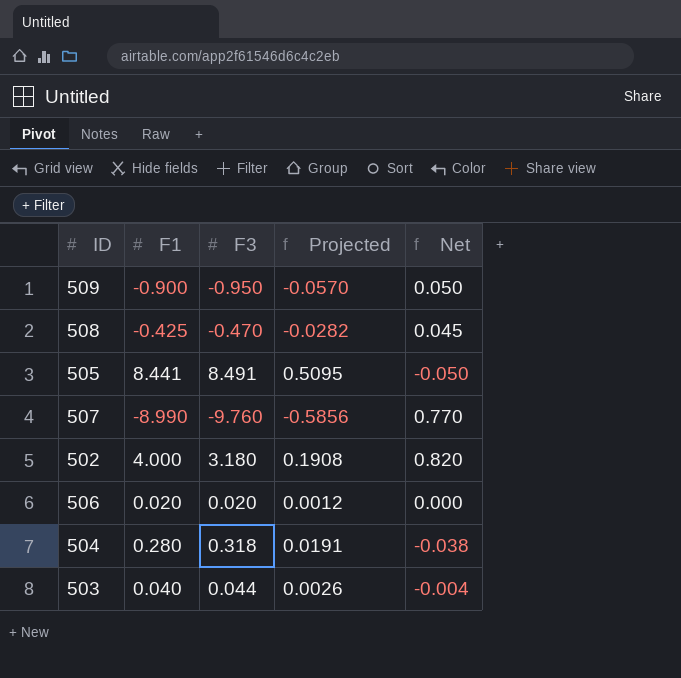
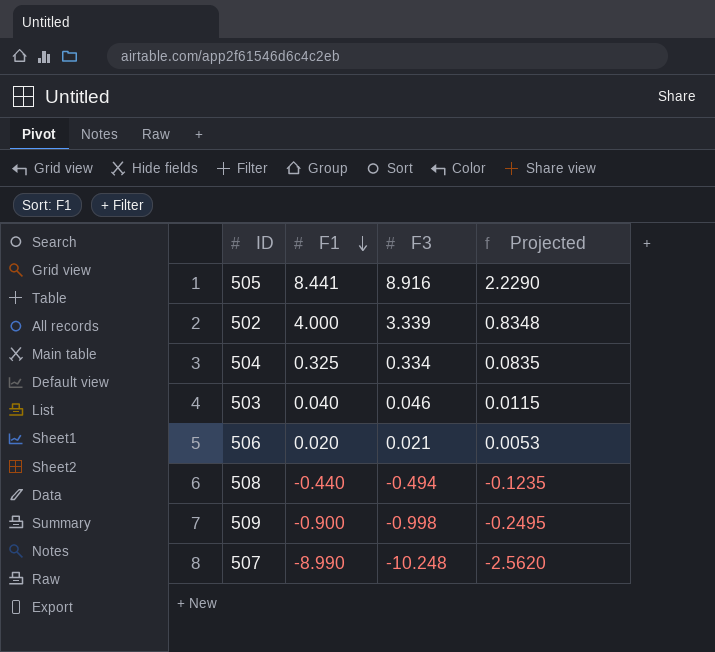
row order: none -> F1 descending
column Net | formula: [F1] - [F3] -> none
column Projected | formula: [F3] * 0.06 -> [F3] * 0.25
505 | F3: 8.491 -> 8.916
502 | F3: 3.180 -> 3.339
504 | F1: 0.280 -> 0.325
504 | F3: 0.318 -> 0.334
503 | F3: 0.044 -> 0.046
506 | F3: 0.020 -> 0.021
508 | F1: -0.425 -> -0.440
508 | F3: -0.470 -> -0.494
509 | F3: -0.950 -> -0.998
507 | F3: -9.760 -> -10.248

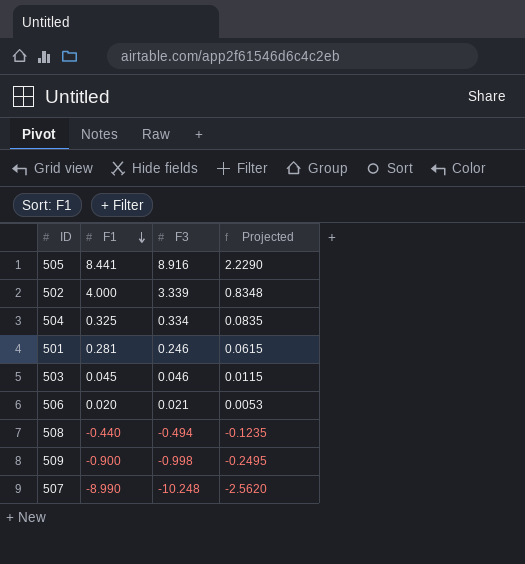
row 501: none -> 0.281 | 0.246 | 0.0615
503 | F1: 0.040 -> 0.045

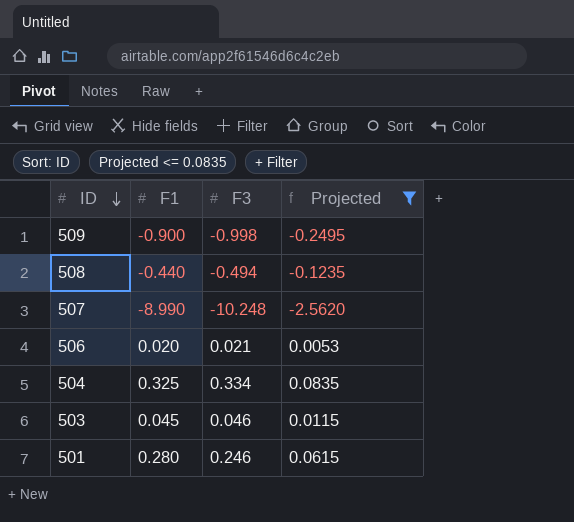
filter: none -> Projected <= 0.0835
row order: F1 descending -> ID descending
501 | F1: 0.281 -> 0.280

